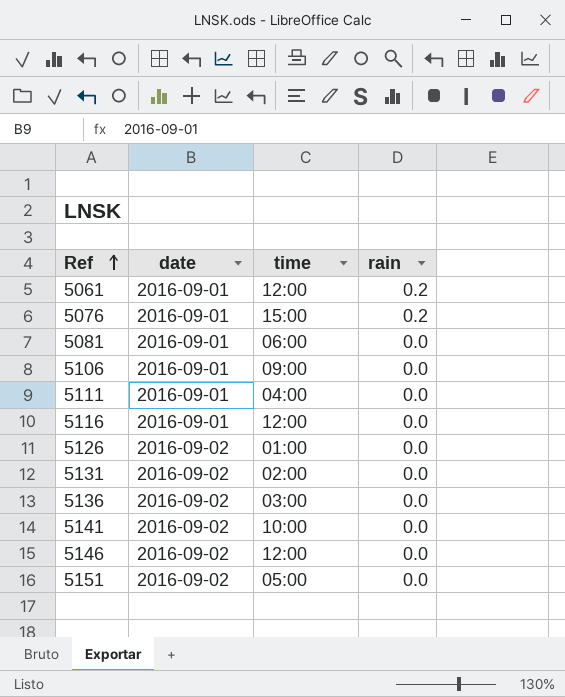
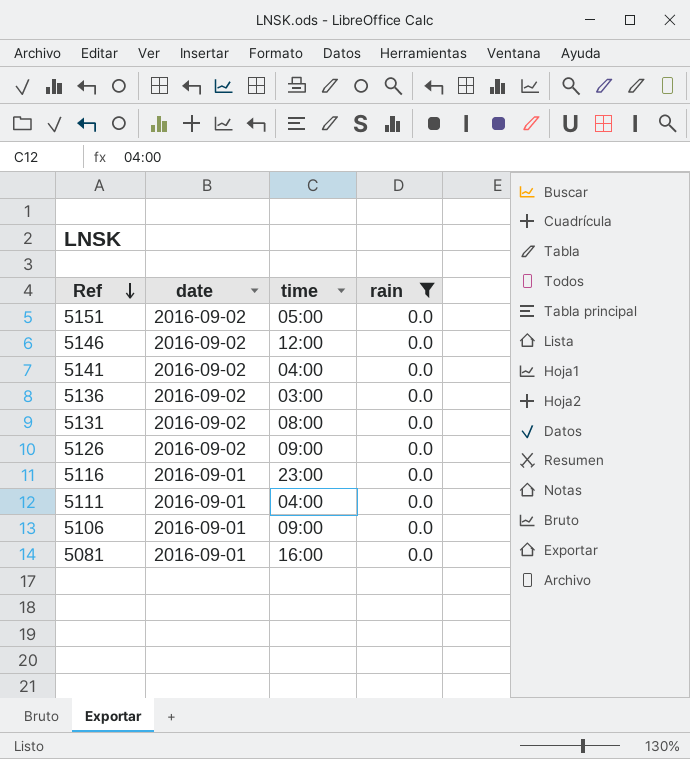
filter: none -> rain = 0.0
row order: Ref ascending -> Ref descending
5141 | time: 10:00 -> 04:00
5131 | time: 02:00 -> 08:00
5126 | time: 01:00 -> 09:00
5116 | time: 12:00 -> 23:00
5081 | time: 06:00 -> 16:00

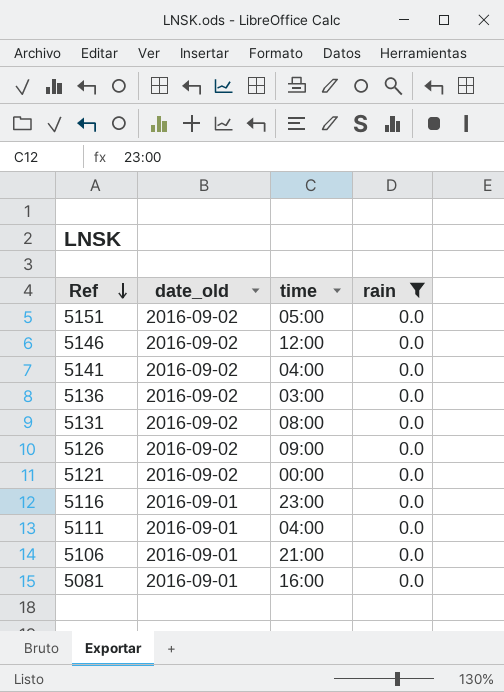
column name: date -> date_old
row 5121: none -> 2016-09-02 | 00:00 | 0.0
5106 | time: 09:00 -> 21:00

